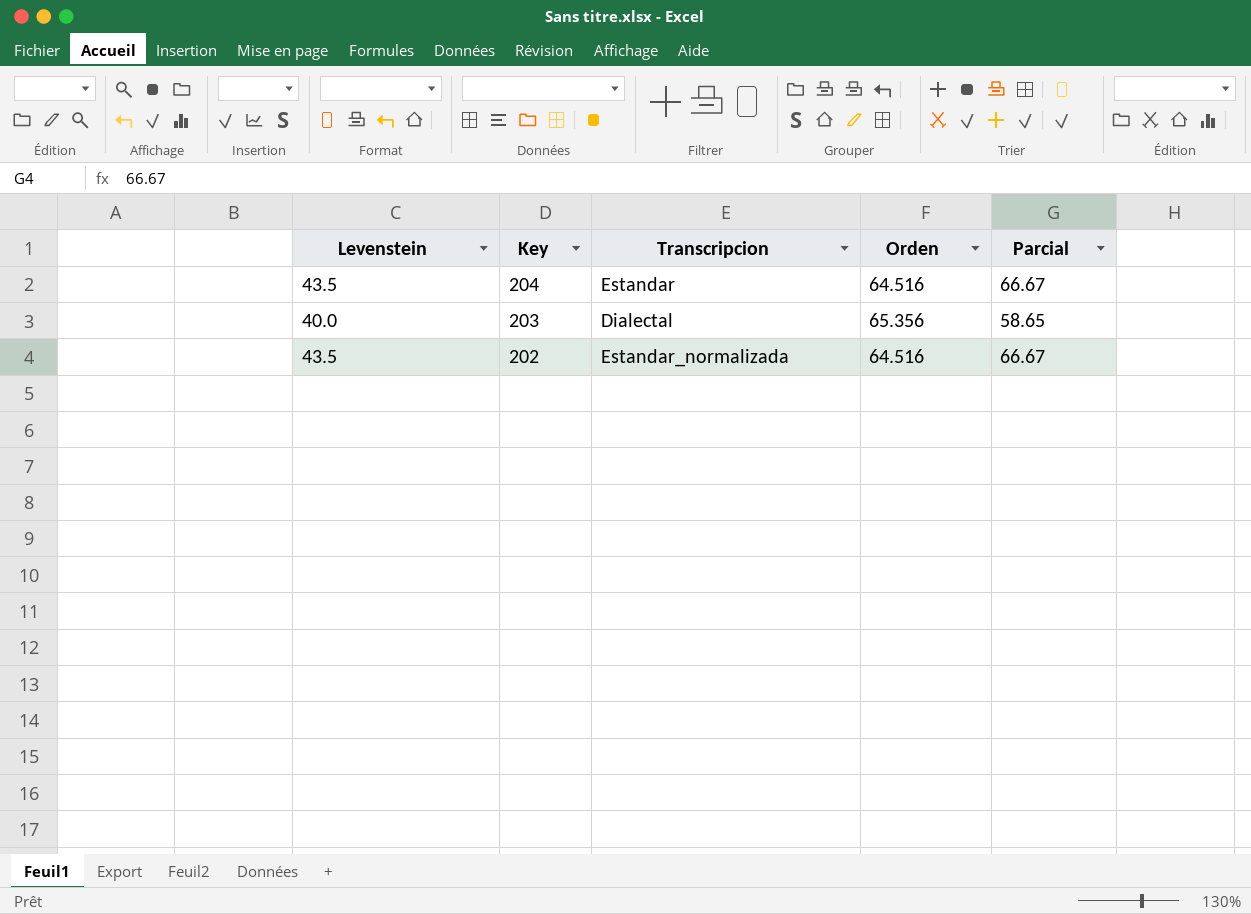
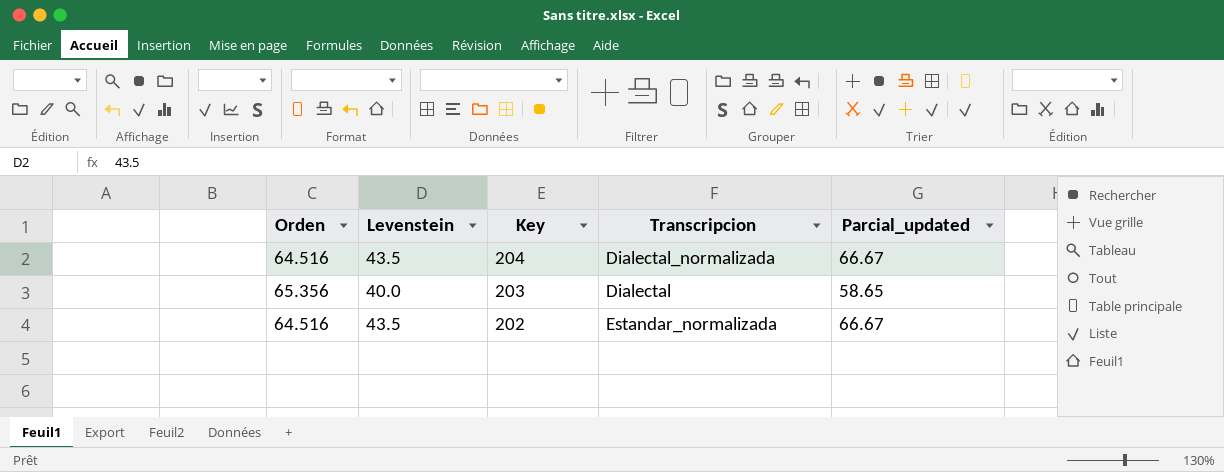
column Orden | position: 4 -> 1
column name: Parcial -> Parcial_updated
204 | Transcripcion: Estandar -> Dialectal_normalizada

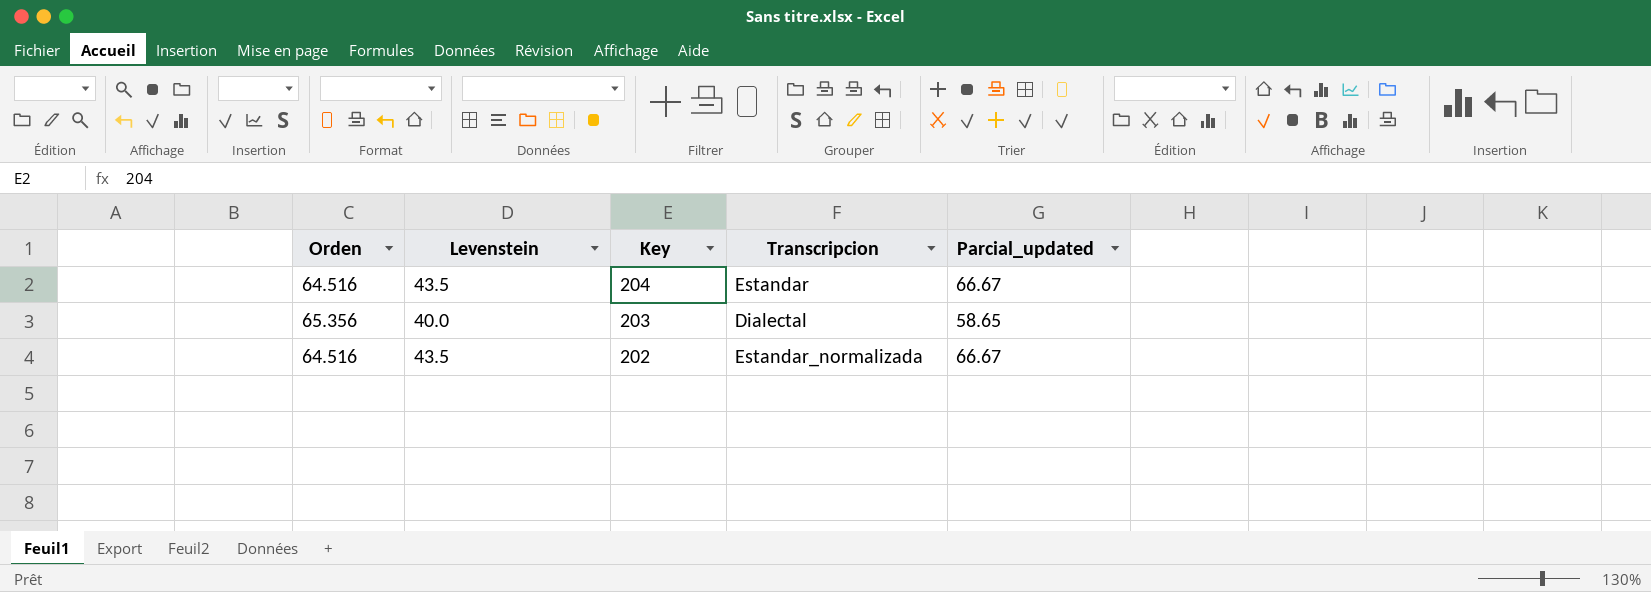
204 | Transcripcion: Dialectal_normalizada -> Estandar

